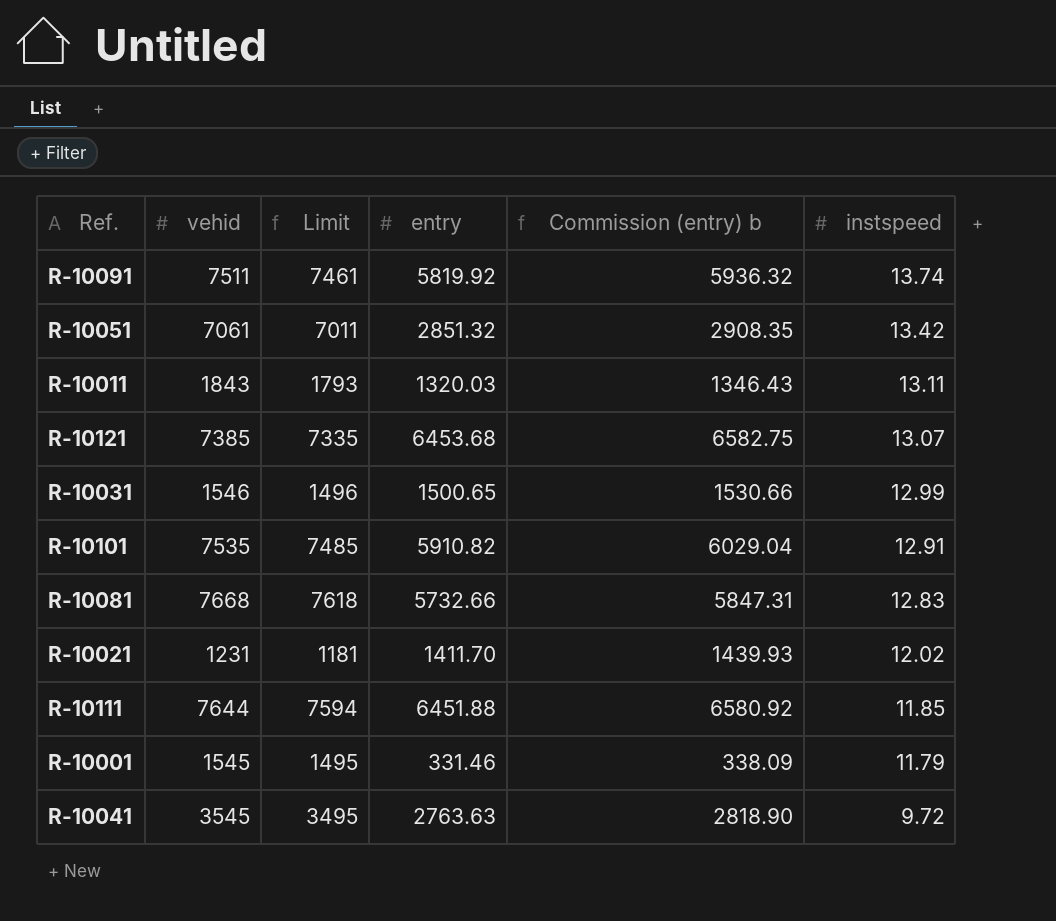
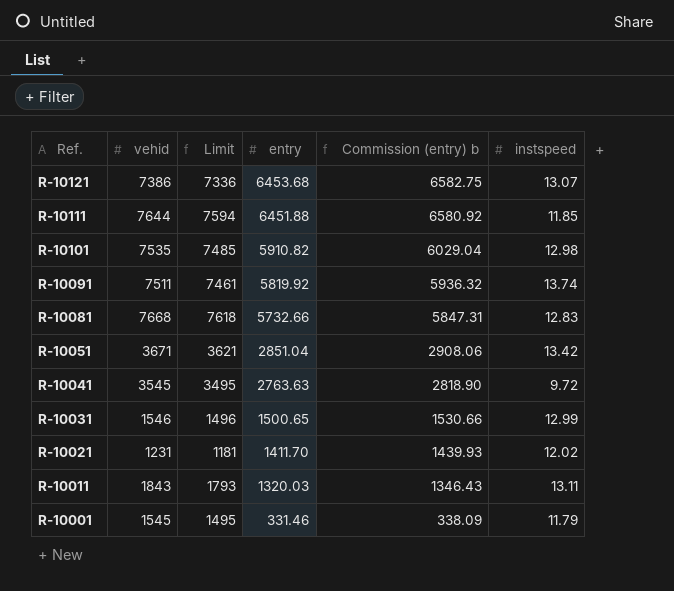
row order: instspeed descending -> Ref. descending
R-10121 | vehid: 7385 -> 7386
R-10121 | Limit: 7335 -> 7336
R-10101 | instspeed: 12.91 -> 12.98
R-10051 | vehid: 7061 -> 3671
R-10051 | Limit: 7011 -> 3621
R-10051 | entry: 2851.32 -> 2851.04
R-10051 | Commission (entry) b: 2908.35 -> 2908.06

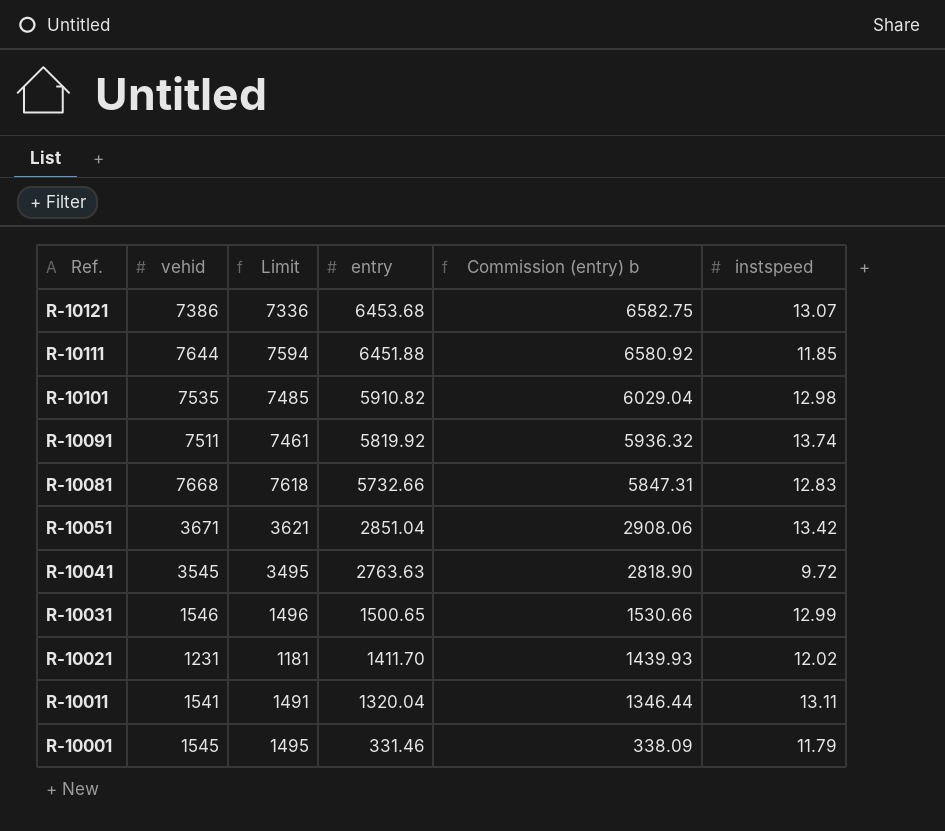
R-10011 | vehid: 1843 -> 1541
R-10011 | Limit: 1793 -> 1491
R-10011 | entry: 1320.03 -> 1320.04
R-10011 | Commission (entry) b: 1346.43 -> 1346.44

